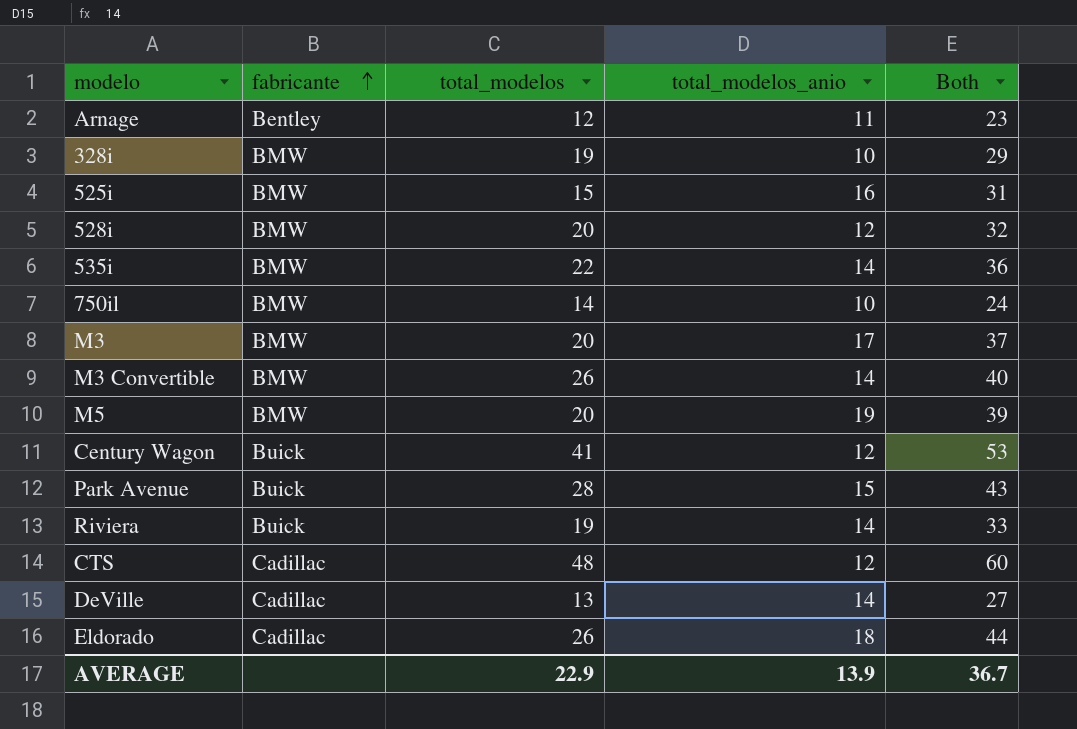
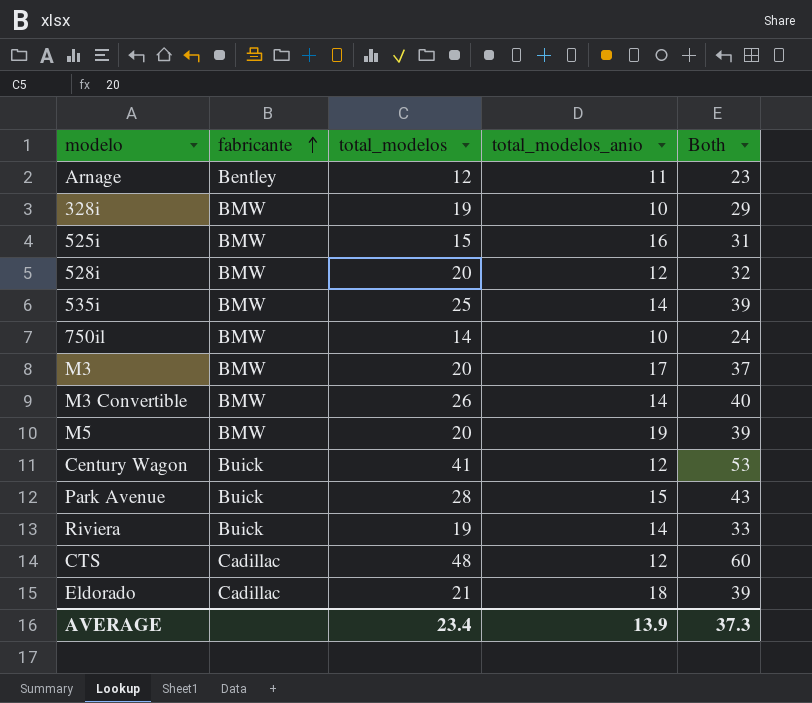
row DeVille: Cadillac | 13 | 14 | 27 -> none
535i | total_modelos: 22 -> 25
535i | Both: 36 -> 39
Eldorado | total_modelos: 26 -> 21
Eldorado | Both: 44 -> 39
AVERAGE | total_modelos: 22.9 -> 23.4
AVERAGE | Both: 36.7 -> 37.3

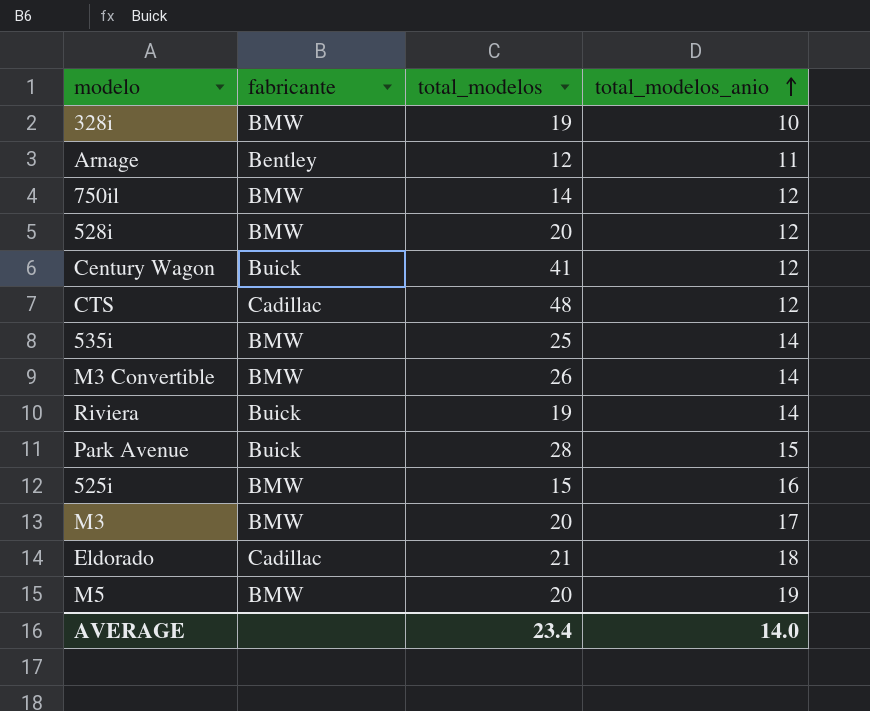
row order: fabricante ascending -> total_modelos_anio ascending
column Both | formula: [total_modelos] + [total_modelos_anio] -> none
750il | total_modelos_anio: 10 -> 12
AVERAGE | total_modelos_anio: 13.9 -> 14.0

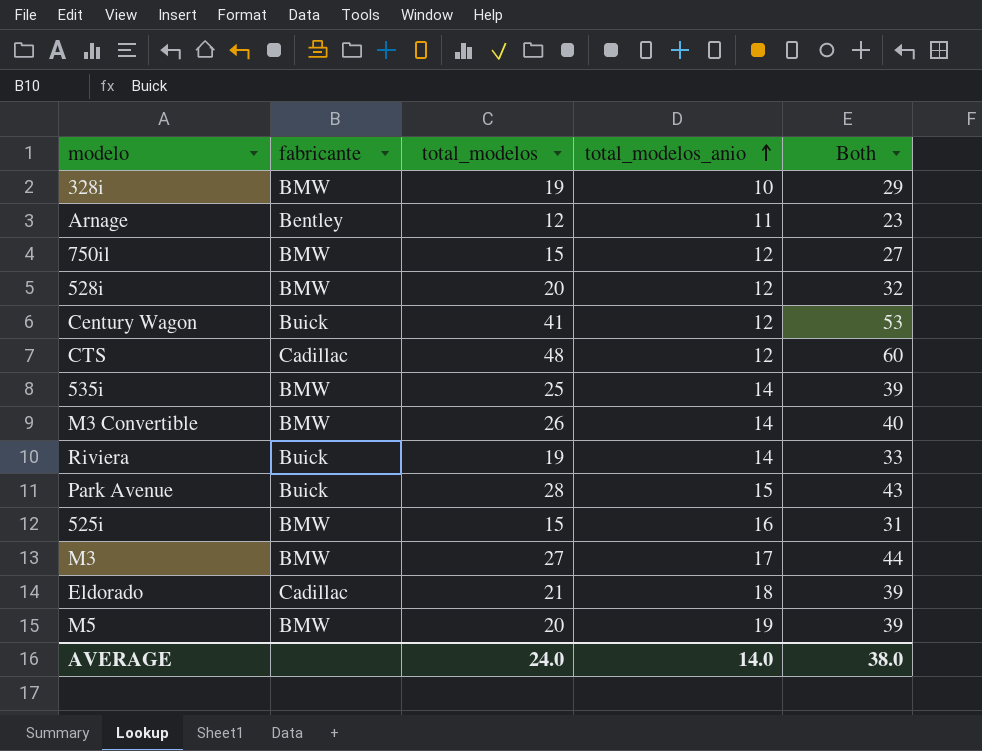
column Both | formula: none -> [total_modelos] + [total_modelos_anio]
750il | total_modelos: 14 -> 15
M3 | total_modelos: 20 -> 27
AVERAGE | total_modelos: 23.4 -> 24.0

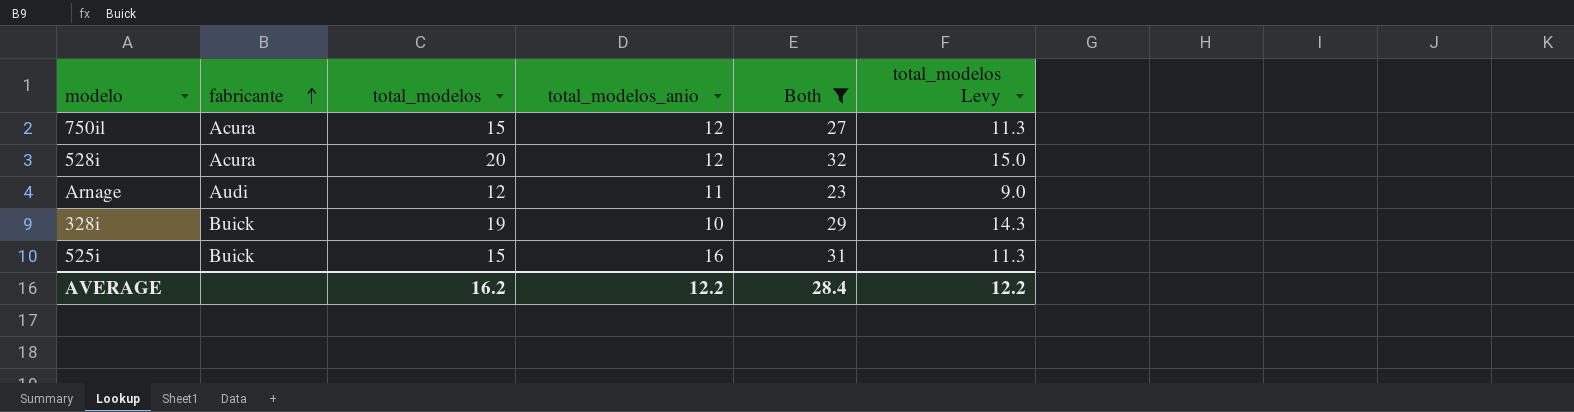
filter: none -> Both <= 32
row order: total_modelos_anio ascending -> fabricante ascending
column total_modelos Levy | formula: none -> [total_modelos] * 0.75
750il | fabricante: BMW -> Acura
528i | fabricante: BMW -> Acura
Arnage | fabricante: Bentley -> Audi
328i | fabricante: BMW -> Buick
525i | fabricante: BMW -> Buick
AVERAGE | total_modelos: 24.0 -> 16.2
AVERAGE | total_modelos_anio: 14.0 -> 12.2
AVERAGE | Both: 38.0 -> 28.4

